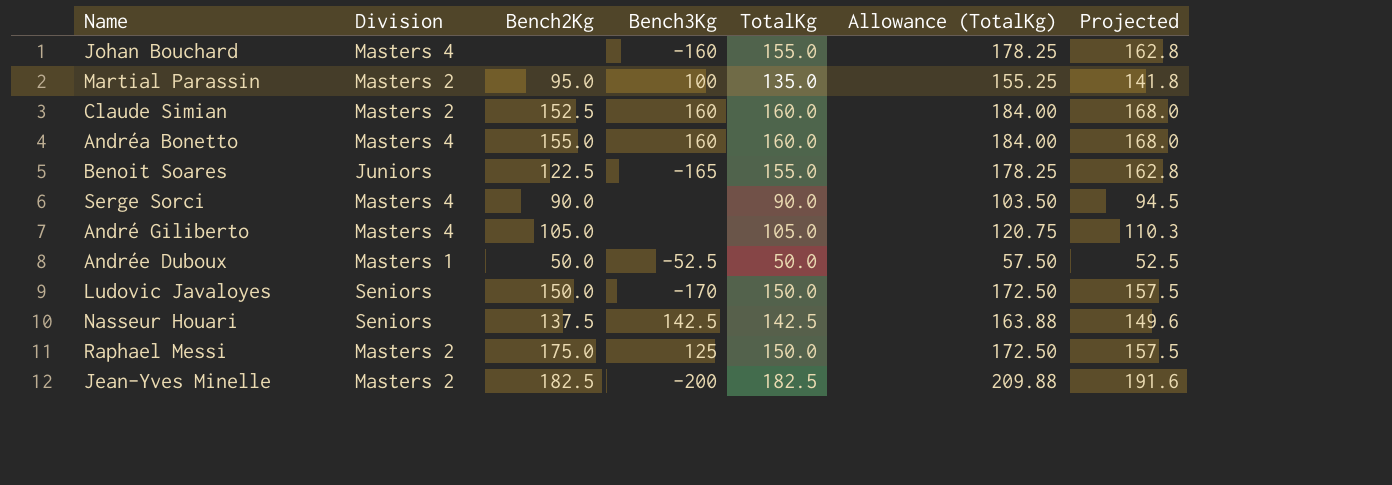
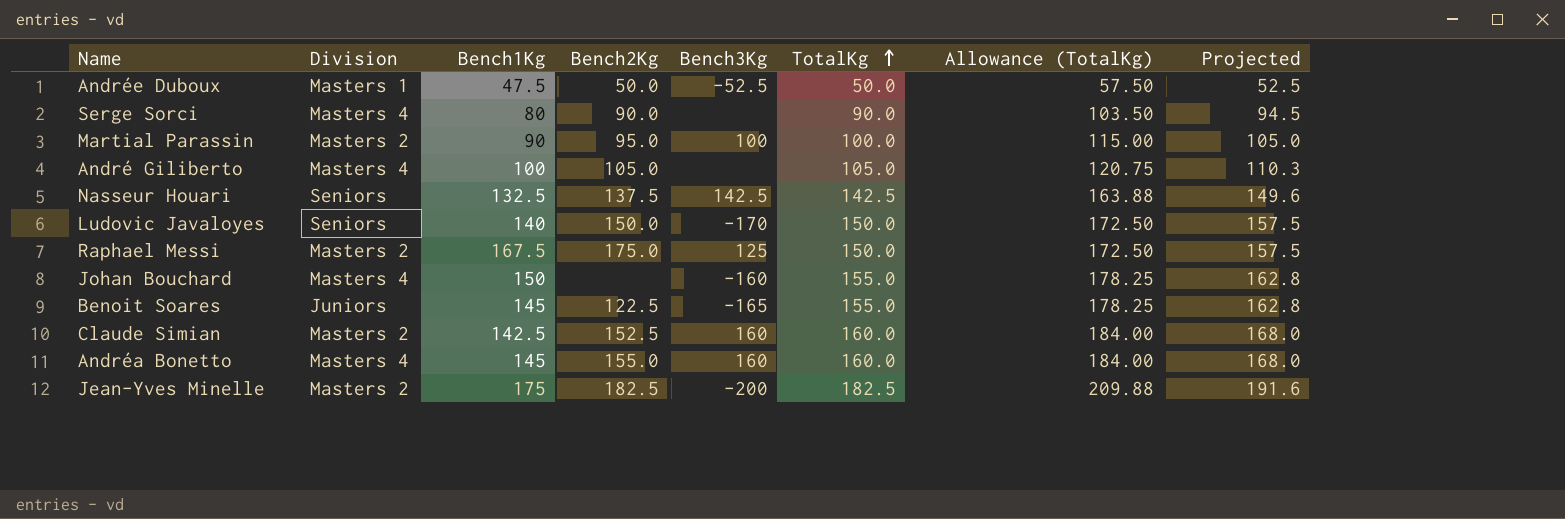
row order: none -> TotalKg ascending
column Bench1Kg | position: none -> 3
Martial Parassin | TotalKg: 135.0 -> 100.0
Martial Parassin | Allowance (TotalKg): 155.25 -> 115.00
Martial Parassin | Projected: 141.8 -> 105.0

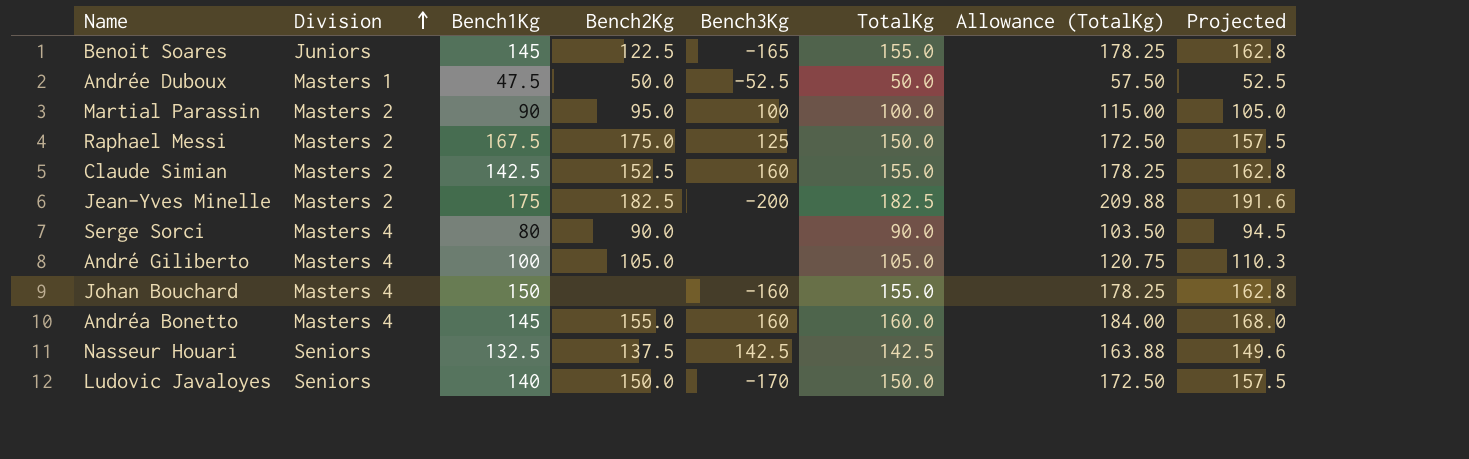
row order: TotalKg ascending -> Division ascending
Claude Simian | TotalKg: 160.0 -> 155.0
Claude Simian | Allowance (TotalKg): 184.00 -> 178.25
Claude Simian | Projected: 168.0 -> 162.8

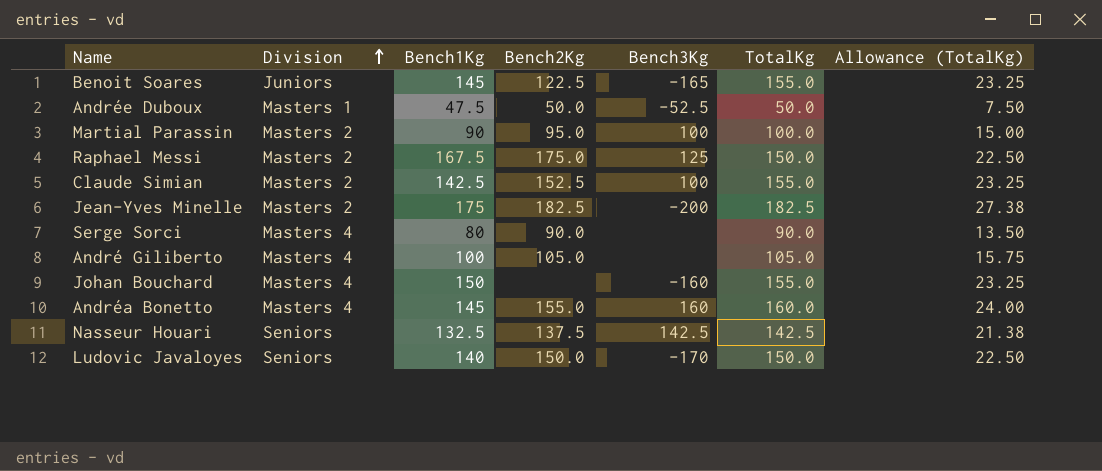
column Projected | formula: [TotalKg] * 1.05 -> none
column Allowance (TotalKg) | formula: [TotalKg] * 1.15 -> [TotalKg] * 0.15
Claude Simian | Bench3Kg: 160 -> 100

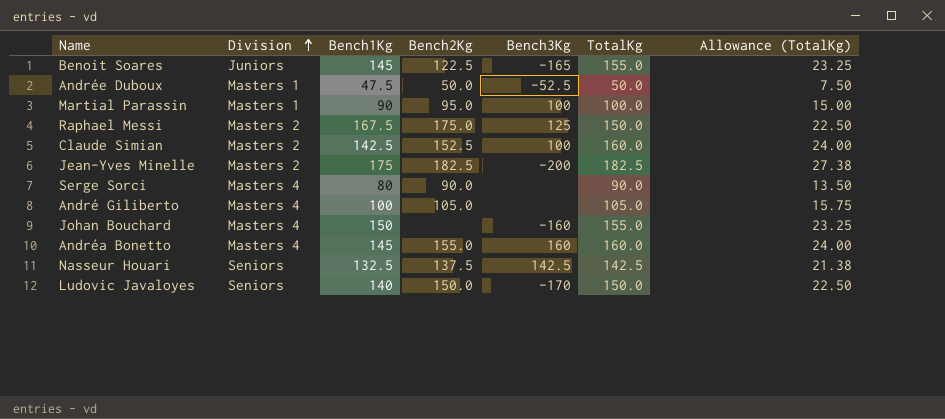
Martial Parassin | Division: Masters 2 -> Masters 1
Claude Simian | TotalKg: 155.0 -> 160.0
Claude Simian | Allowance (TotalKg): 23.25 -> 24.00

